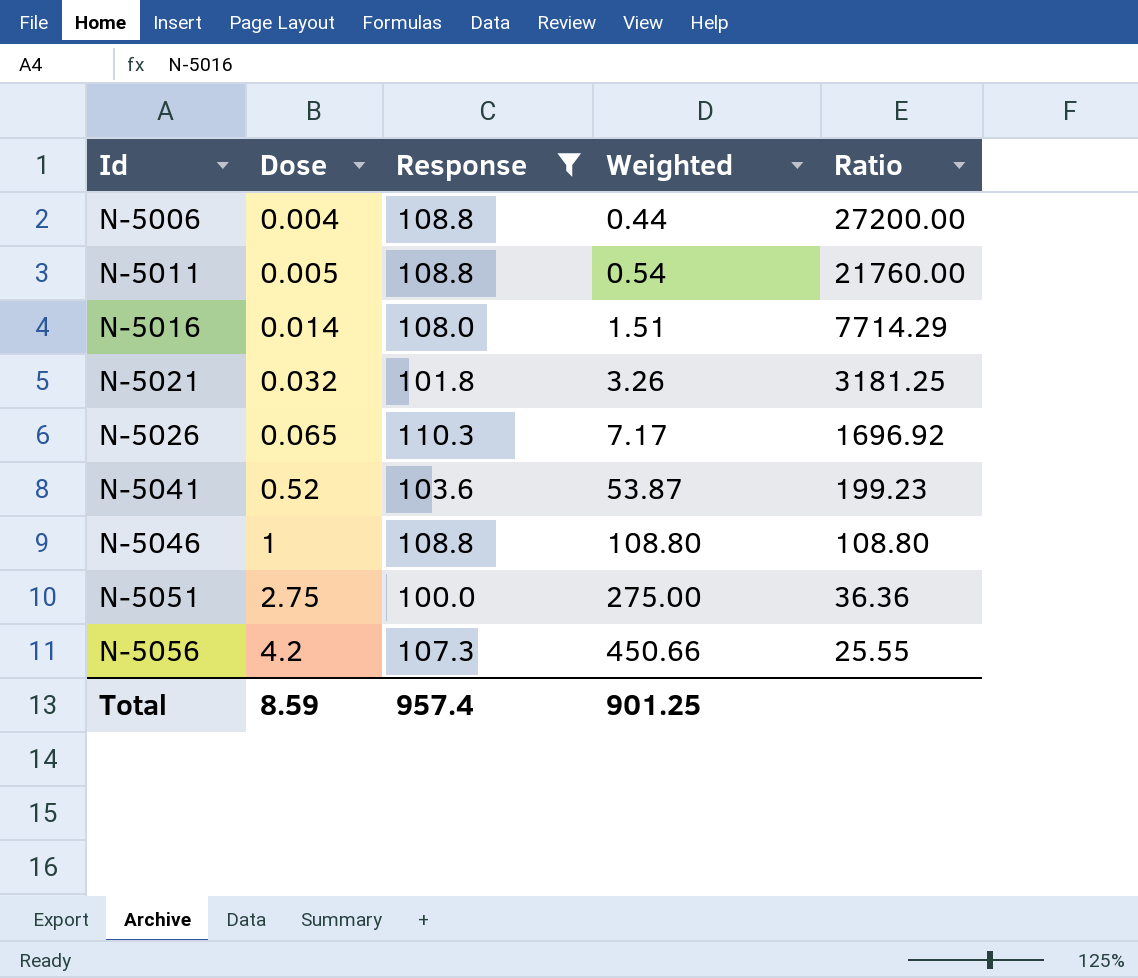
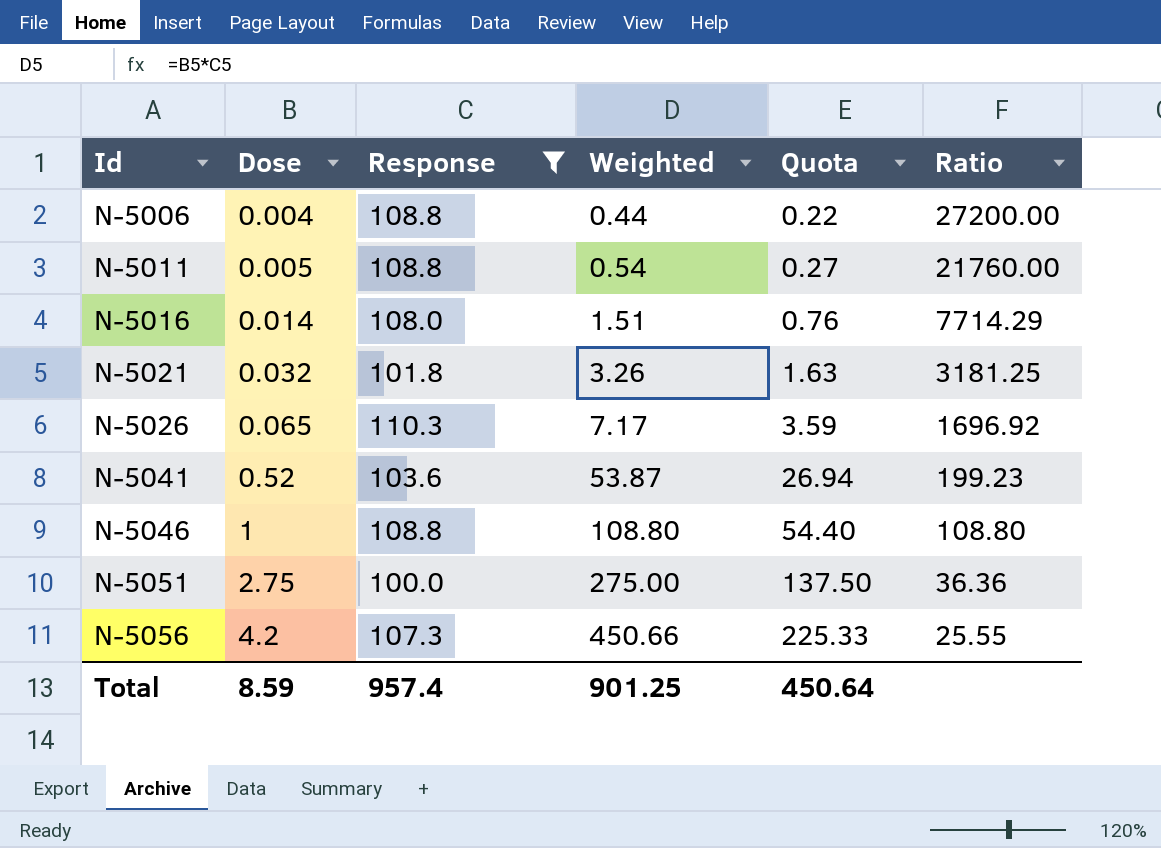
column Quota | formula: none -> [Weighted] * 0.5

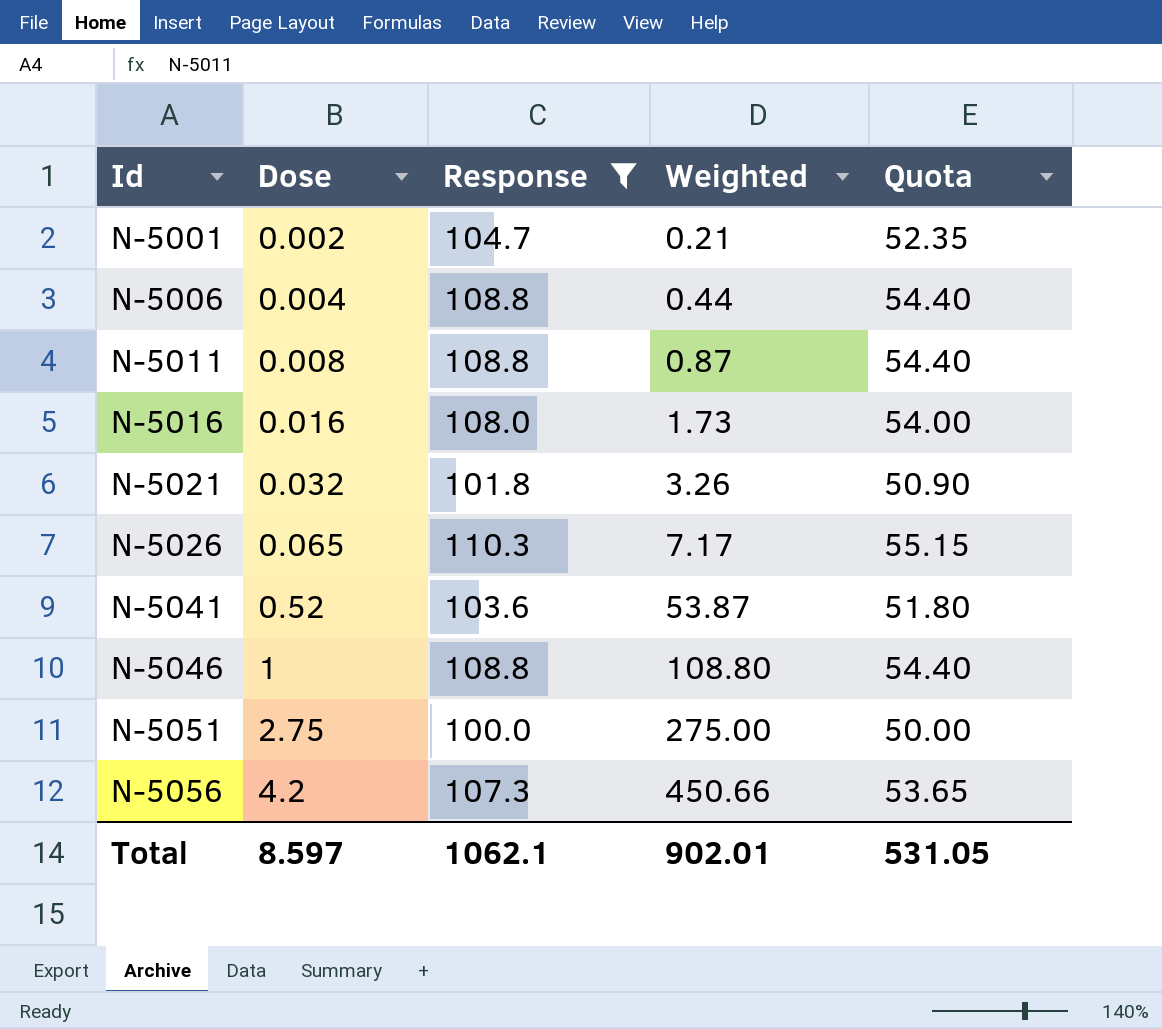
column Ratio | formula: [Response] / [Dose] -> none
column Quota | formula: [Weighted] * 0.5 -> [Response] * 0.5
row N-5001: none -> 0.002 | 104.7 | 0.21 | 52.35
N-5011 | Dose: 0.005 -> 0.008
N-5011 | Weighted: 0.54 -> 0.87
N-5016 | Dose: 0.014 -> 0.016
N-5016 | Weighted: 1.51 -> 1.73
Total | Dose: 8.59 -> 8.597
Total | Response: 957.4 -> 1062.1
Total | Weighted: 901.25 -> 902.01
Total | Quota: 450.64 -> 531.05

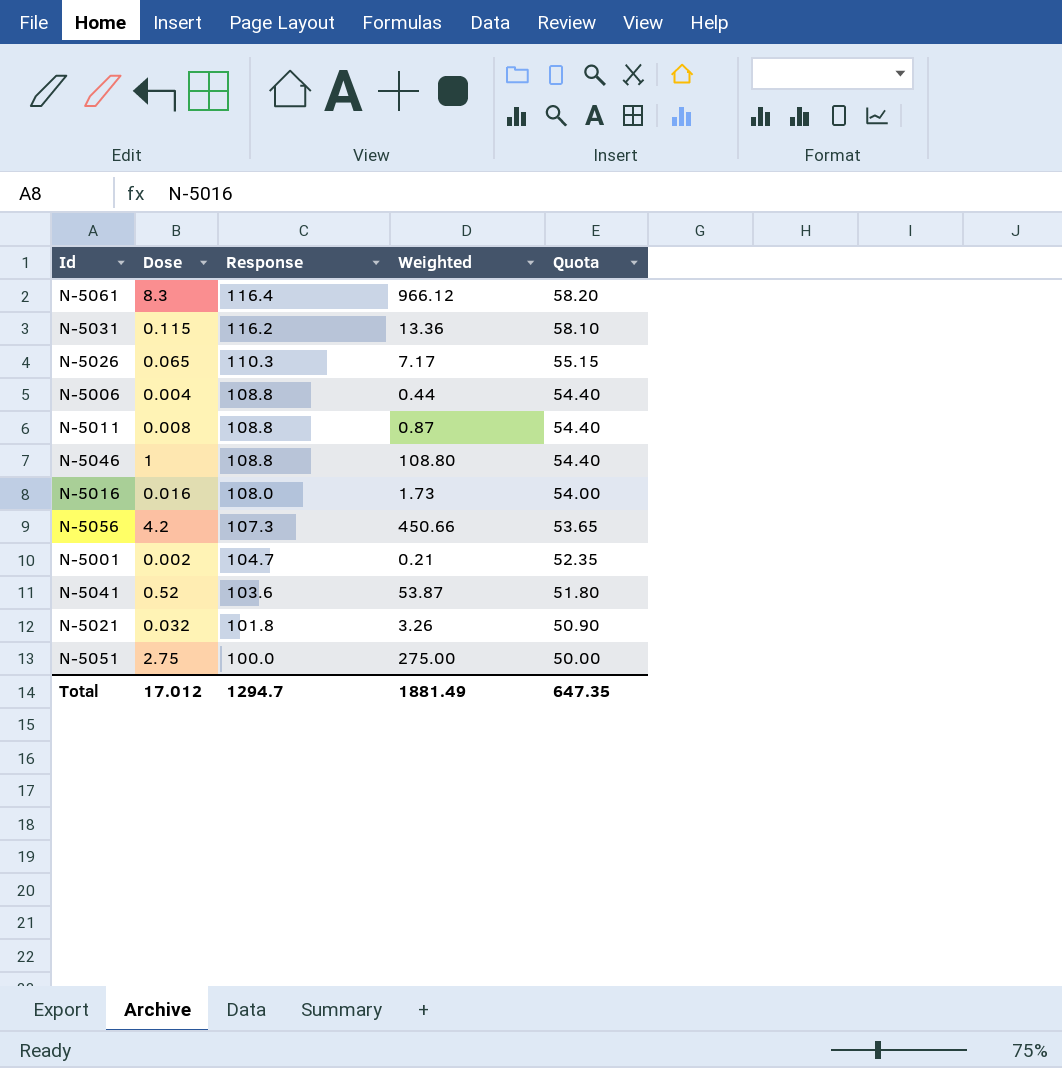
filter: Response <= 110.3 -> none
row order: Id ascending -> Response descending
Total | Dose: 8.597 -> 17.012
Total | Response: 1062.1 -> 1294.7
Total | Weighted: 902.01 -> 1881.49
Total | Quota: 531.05 -> 647.35

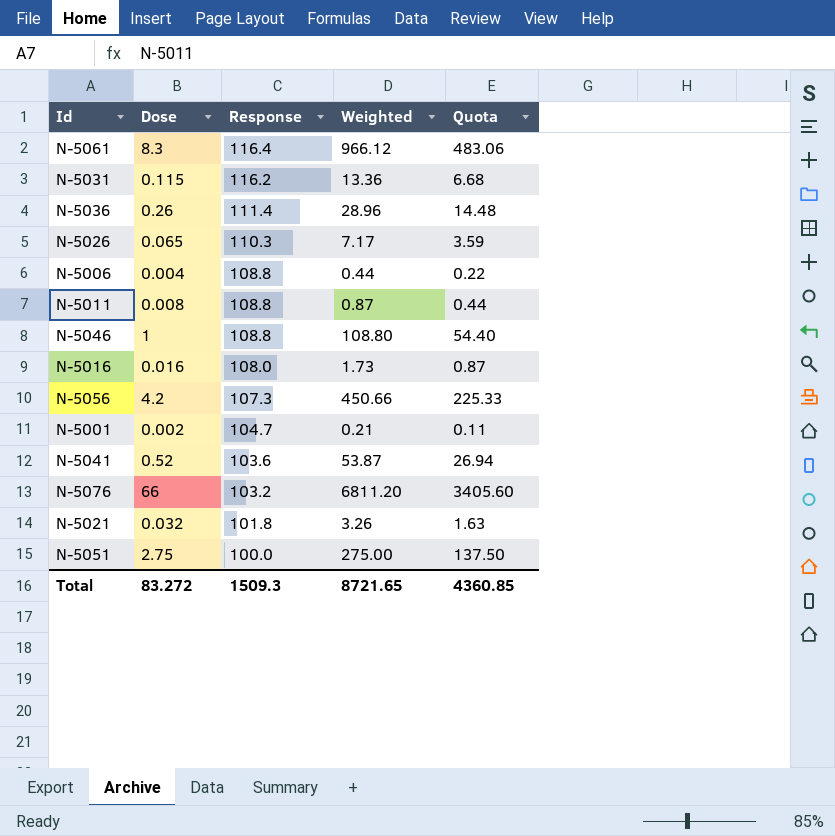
column Quota | formula: [Response] * 0.5 -> [Weighted] * 0.5
row N-5036: none -> 0.26 | 111.4 | 28.96 | 14.48
row N-5076: none -> 66 | 103.2 | 6811.20 | 3405.60
Total | Dose: 17.012 -> 83.272
Total | Response: 1294.7 -> 1509.3
Total | Weighted: 1881.49 -> 8721.65
Total | Quota: 647.35 -> 4360.85

